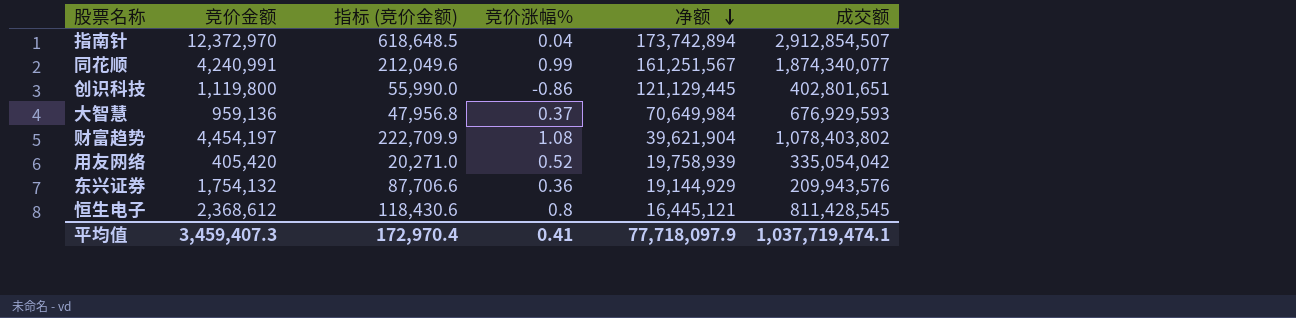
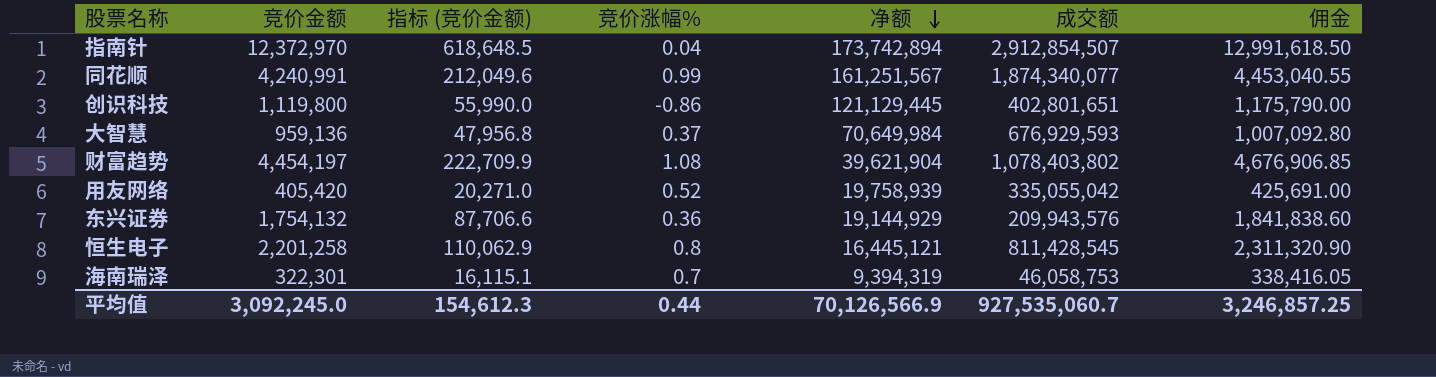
column 佣金 | formula: none -> [竞价金额] * 1.05
用友网络 | 成交额: 335,054,042 -> 335,055,042
恒生电子 | 竞价金额: 2,368,612 -> 2,201,258
恒生电子 | 指标 (竞价金额): 118,430.6 -> 110,062.9
row 海南瑞泽: none -> 322,301 | 16,115.1 | 0.7 | 9,394,319 | 46,058,753 | 338,416.05
平均值 | 竞价金额: 3,459,407.3 -> 3,092,245.0
平均值 | 指标 (竞价金额): 172,970.4 -> 154,612.3
平均值 | 竞价涨幅%: 0.41 -> 0.44
平均值 | 净额: 77,718,097.9 -> 70,126,566.9
平均值 | 成交额: 1,037,719,474.1 -> 927,535,060.7

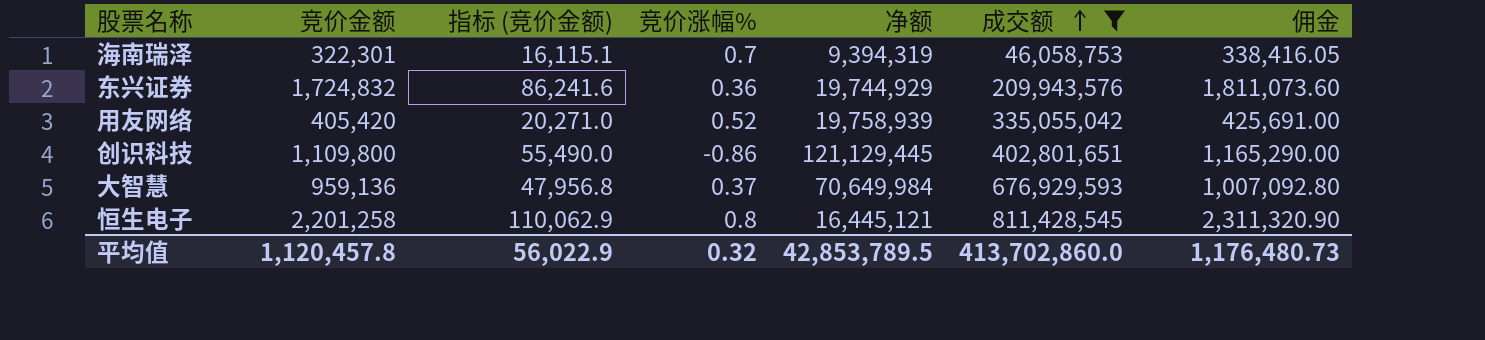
filter: none -> 成交额 <= 811,428,545
row order: 净额 descending -> 成交额 ascending
东兴证券 | 竞价金额: 1,754,132 -> 1,724,832
东兴证券 | 指标 (竞价金额): 87,706.6 -> 86,241.6
东兴证券 | 净额: 19,144,929 -> 19,744,929
东兴证券 | 佣金: 1,841,838.60 -> 1,811,073.60
创识科技 | 竞价金额: 1,119,800 -> 1,109,800
创识科技 | 指标 (竞价金额): 55,990.0 -> 55,490.0
创识科技 | 佣金: 1,175,790.00 -> 1,165,290.00
平均值 | 竞价金额: 3,092,245.0 -> 1,120,457.8
平均值 | 指标 (竞价金额): 154,612.3 -> 56,022.9
平均值 | 竞价涨幅%: 0.44 -> 0.32
平均值 | 净额: 70,126,566.9 -> 42,853,789.5
平均值 | 成交额: 927,535,060.7 -> 413,702,860.0
平均值 | 佣金: 3,246,857.25 -> 1,176,480.73

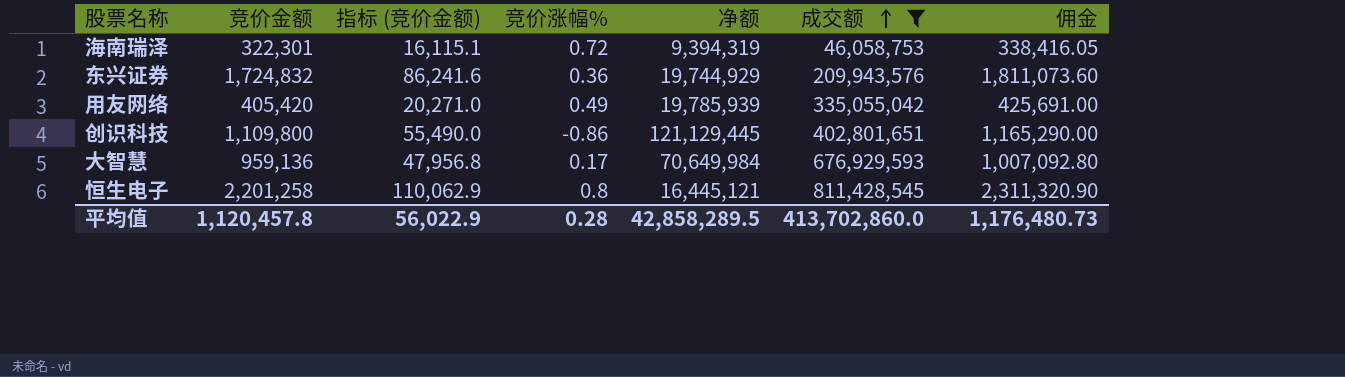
海南瑞泽 | 竞价涨幅%: 0.7 -> 0.72
用友网络 | 竞价涨幅%: 0.52 -> 0.49
用友网络 | 净额: 19,758,939 -> 19,785,939
大智慧 | 竞价涨幅%: 0.37 -> 0.17
平均值 | 竞价涨幅%: 0.32 -> 0.28
平均值 | 净额: 42,853,789.5 -> 42,858,289.5

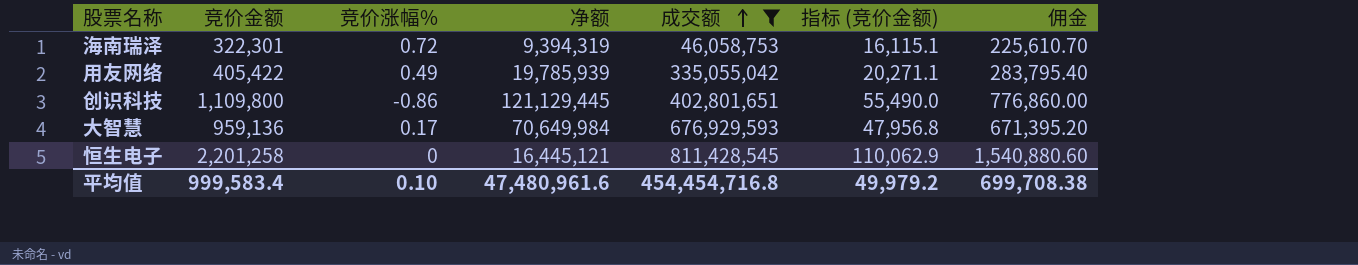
column 指标 (竞价金额) | position: 3 -> 6
column 佣金 | formula: [竞价金额] * 1.05 -> [竞价金额] * 0.7
row 东兴证券: 1,724,832 | 86,241.6 | 0.36 | 19,744,929 | 209,943,576 | 1,811,073.60 -> none
用友网络 | 竞价金额: 405,420 -> 405,422
用友网络 | 指标 (竞价金额): 20,271.0 -> 20,271.1
恒生电子 | 竞价涨幅%: 0.8 -> 0
平均值 | 竞价金额: 1,120,457.8 -> 999,583.4
平均值 | 竞价涨幅%: 0.28 -> 0.10
平均值 | 净额: 42,858,289.5 -> 47,480,961.6
平均值 | 成交额: 413,702,860.0 -> 454,454,716.8
平均值 | 指标 (竞价金额): 56,022.9 -> 49,979.2
平均值 | 佣金: 1,176,480.73 -> 699,708.38

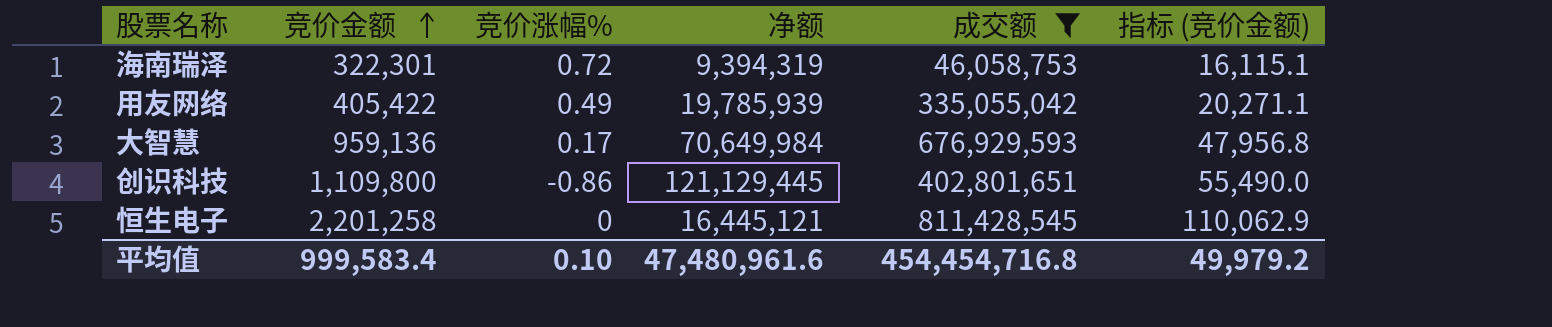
row order: 成交额 ascending -> 竞价金额 ascending
column 佣金 | formula: [竞价金额] * 0.7 -> none

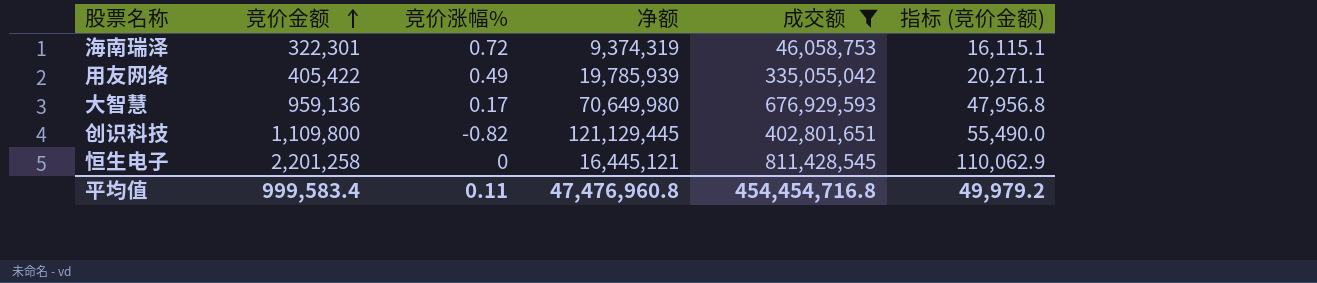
海南瑞泽 | 净额: 9,394,319 -> 9,374,319
大智慧 | 净额: 70,649,984 -> 70,649,980
创识科技 | 竞价涨幅%: -0.86 -> -0.82
平均值 | 竞价涨幅%: 0.10 -> 0.11
平均值 | 净额: 47,480,961.6 -> 47,476,960.8

